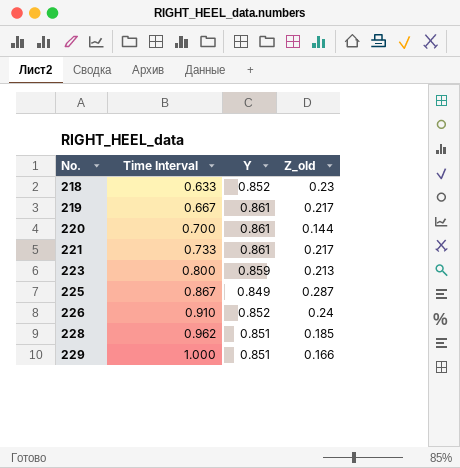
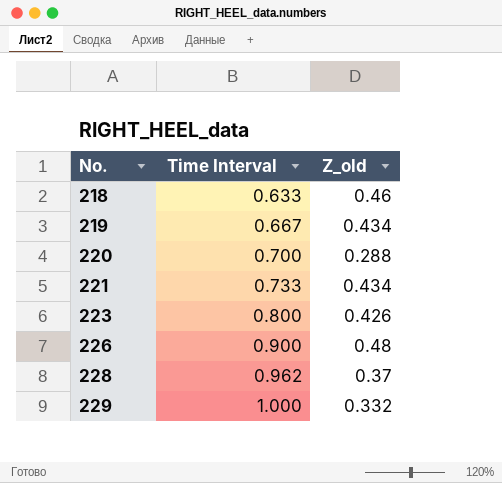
column Y | position: 3 -> none
row 225: 0.867 | 0.849 | 0.287 -> none
218 | Z_old: 0.23 -> 0.46
219 | Z_old: 0.217 -> 0.434
220 | Z_old: 0.144 -> 0.288
221 | Z_old: 0.217 -> 0.434
223 | Z_old: 0.213 -> 0.426
226 | Time Interval: 0.910 -> 0.900
226 | Z_old: 0.24 -> 0.48
228 | Z_old: 0.185 -> 0.37
229 | Z_old: 0.166 -> 0.332

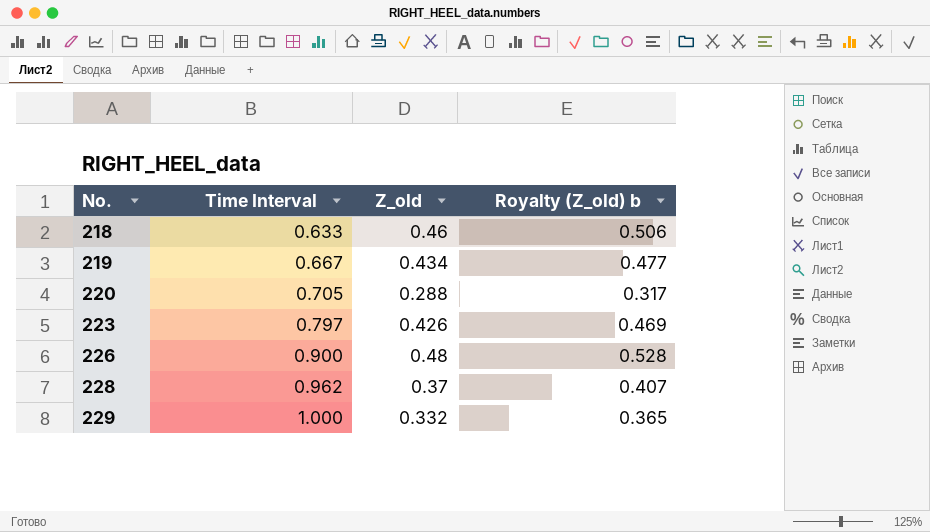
column Royalty (Z_old) b | formula: none -> [Z_old] * 1.1
row 221: 0.733 | 0.434 -> none
220 | Time Interval: 0.700 -> 0.705
223 | Time Interval: 0.800 -> 0.797

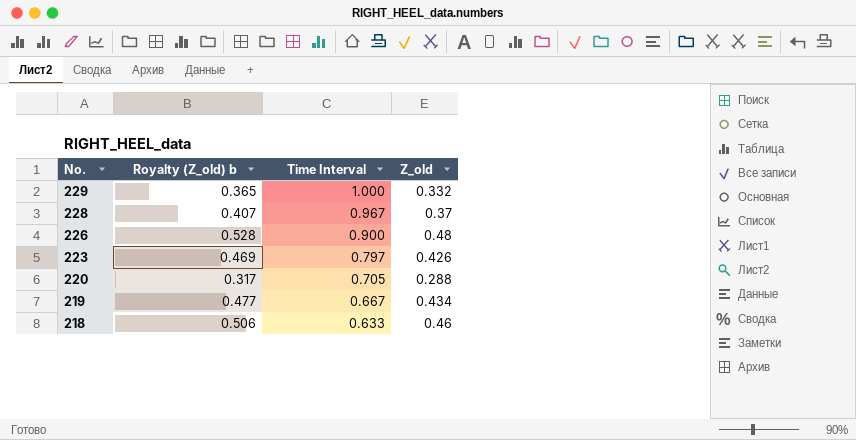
row order: No. ascending -> No. descending
column Royalty (Z_old) b | position: 4 -> 2
228 | Time Interval: 0.962 -> 0.967

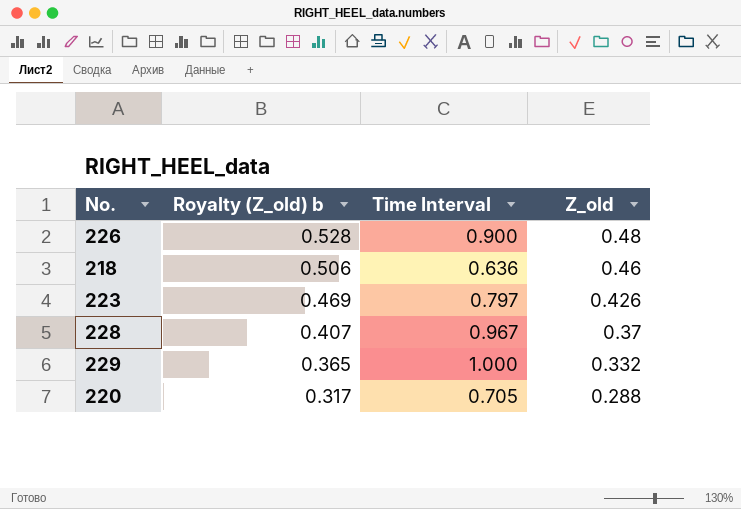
row order: No. descending -> Royalty (Z_old) b descending
row 219: 0.477 | 0.667 | 0.434 -> none
218 | Time Interval: 0.633 -> 0.636

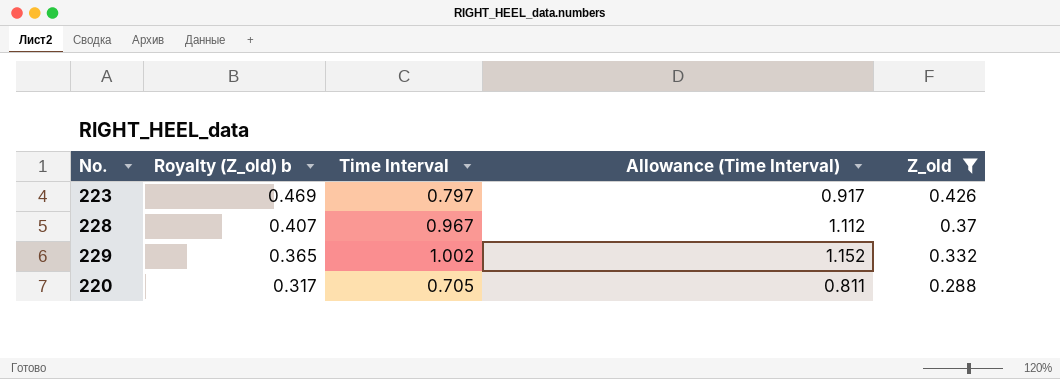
filter: none -> Z_old <= 0.426
column Allowance (Time Interval) | formula: none -> [Time Interval] * 1.15
229 | Time Interval: 1.000 -> 1.002

